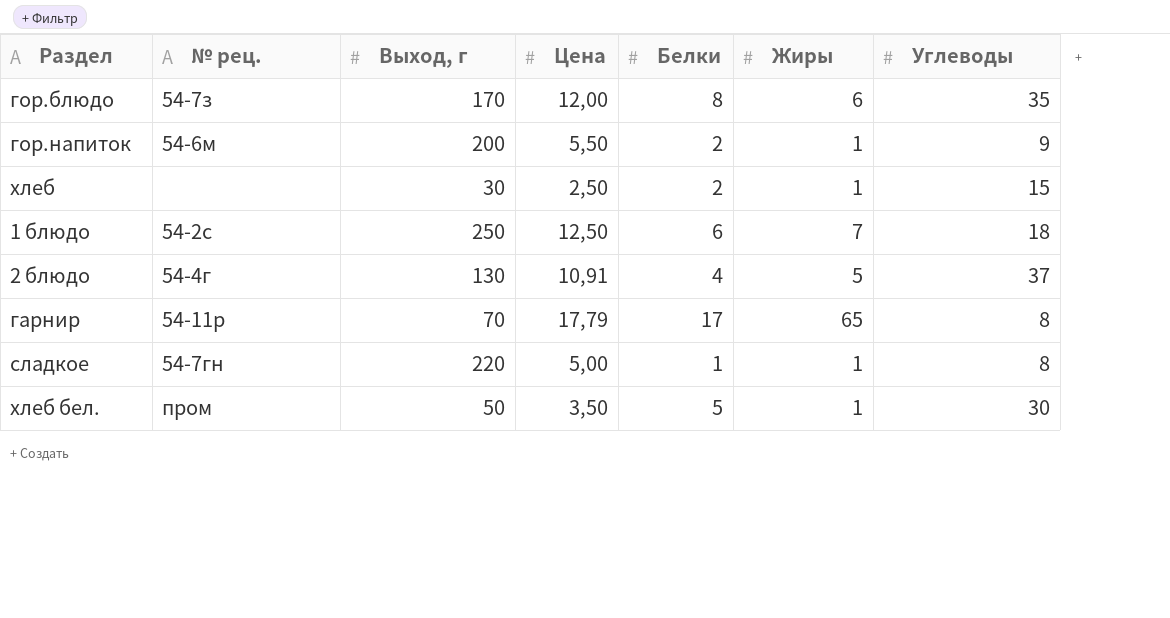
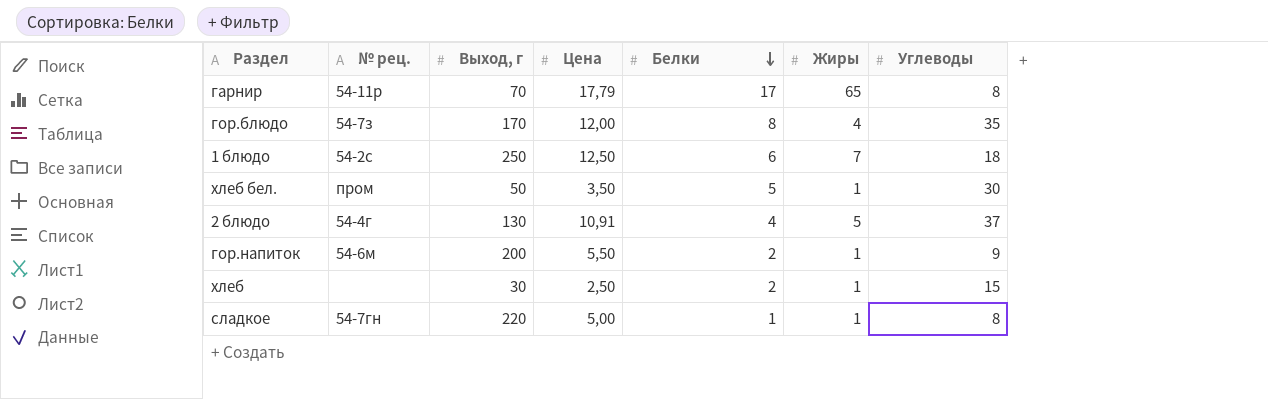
row order: none -> Белки descending
гор.блюдо | Жиры: 6 -> 4

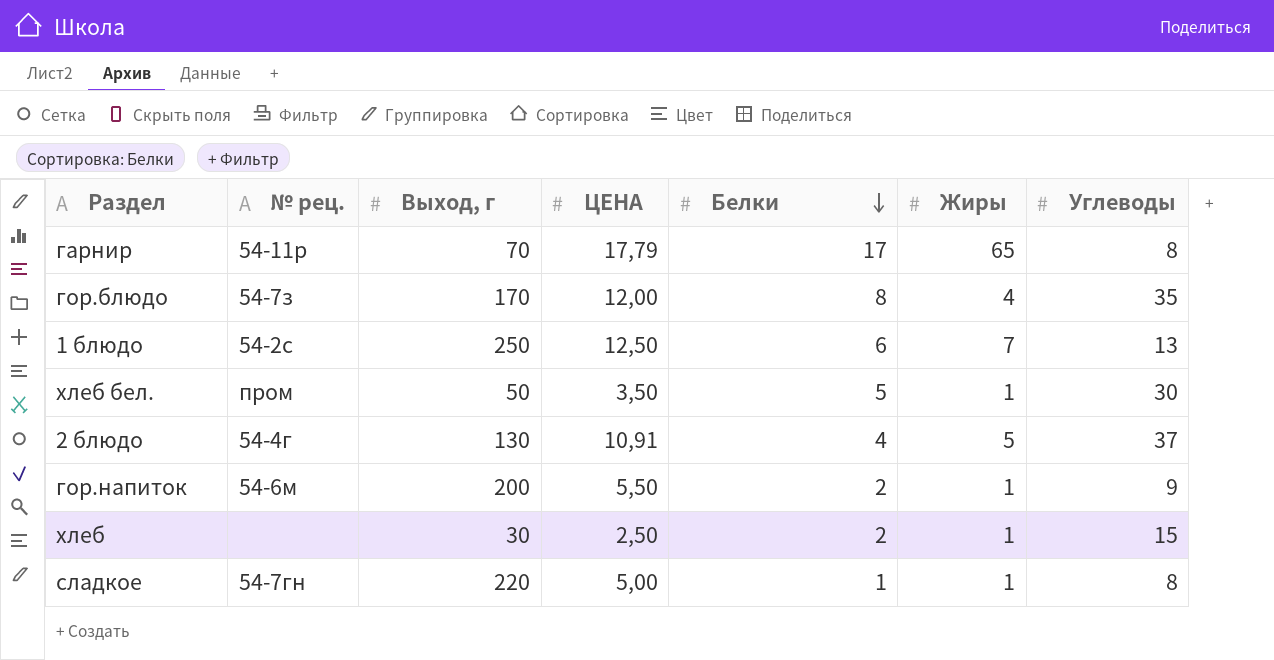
column name: Цена -> ЦЕНА
1 блюдо | Углеводы: 18 -> 13

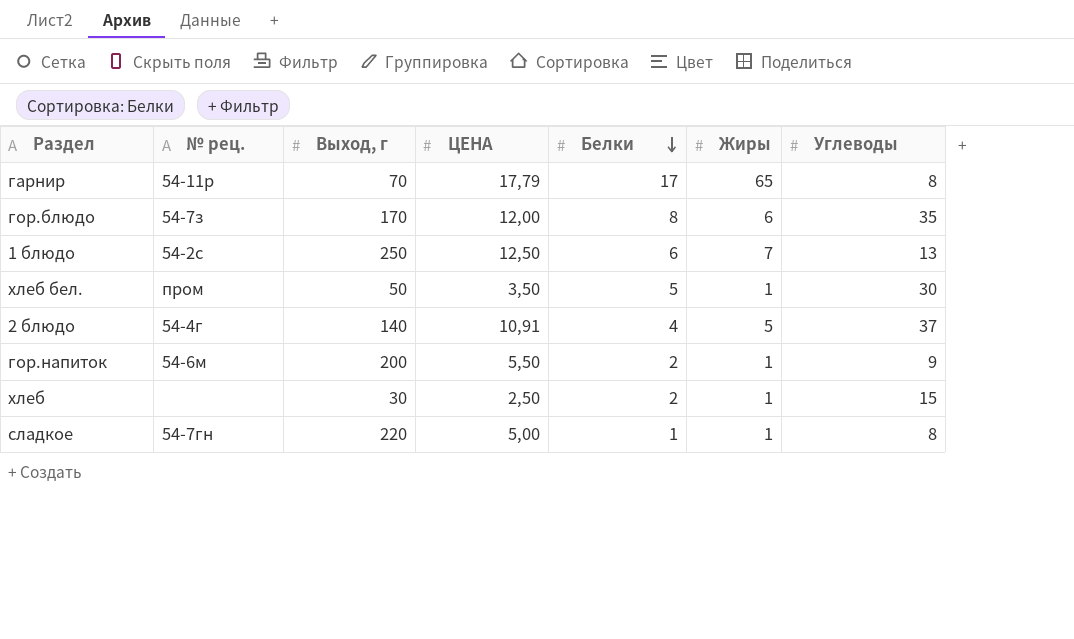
гор.блюдо | Жиры: 4 -> 6
2 блюдо | Выход, г: 130 -> 140

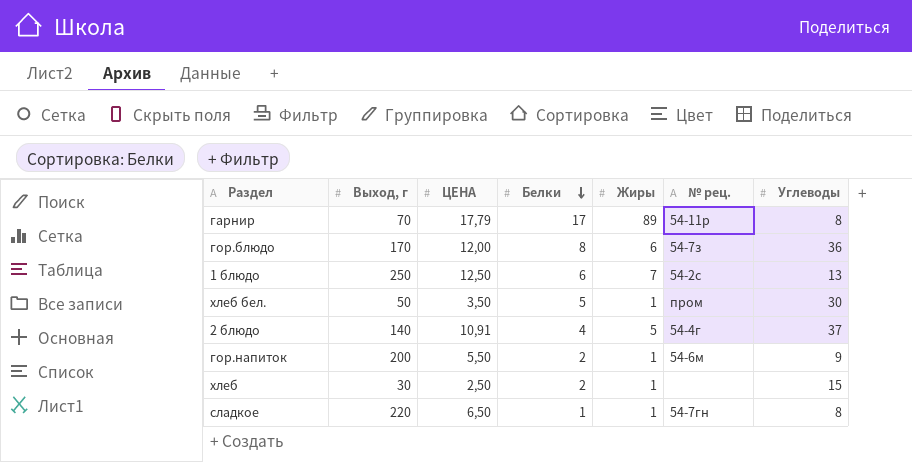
column № рец. | position: 2 -> 6
гарнир | Жиры: 65 -> 89
гор.блюдо | Углеводы: 35 -> 36
сладкое | ЦЕНА: 5,00 -> 6,50

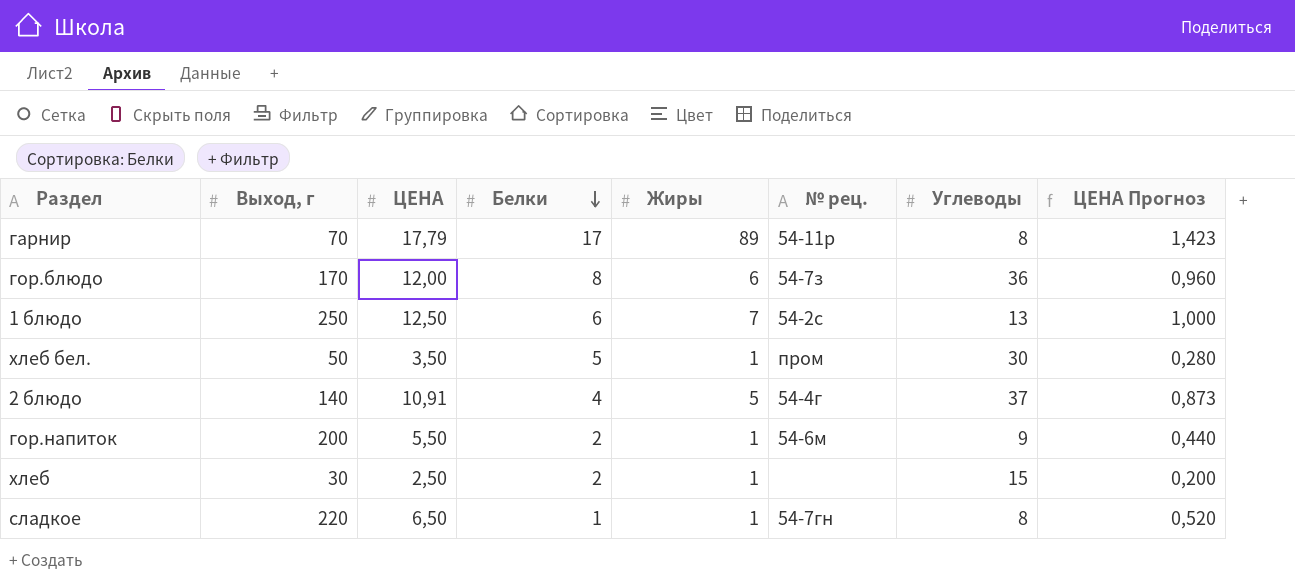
column ЦЕНА Прогноз | formula: none -> [ЦЕНА] * 0,08

